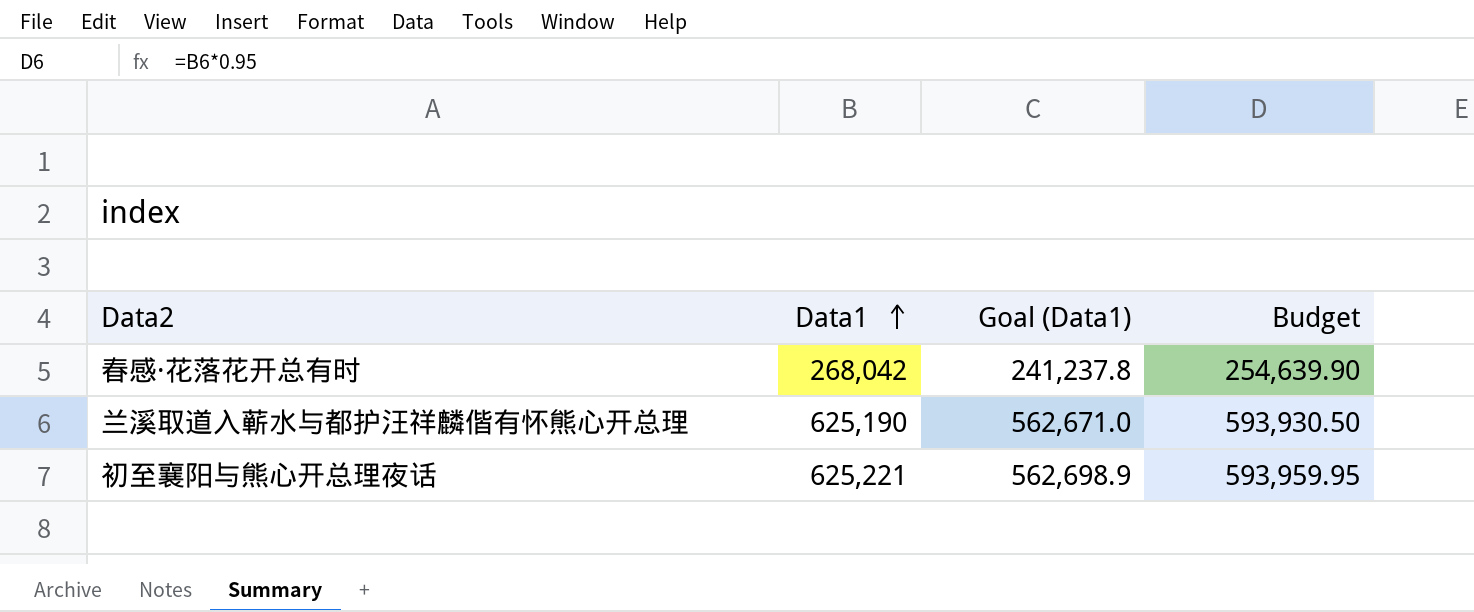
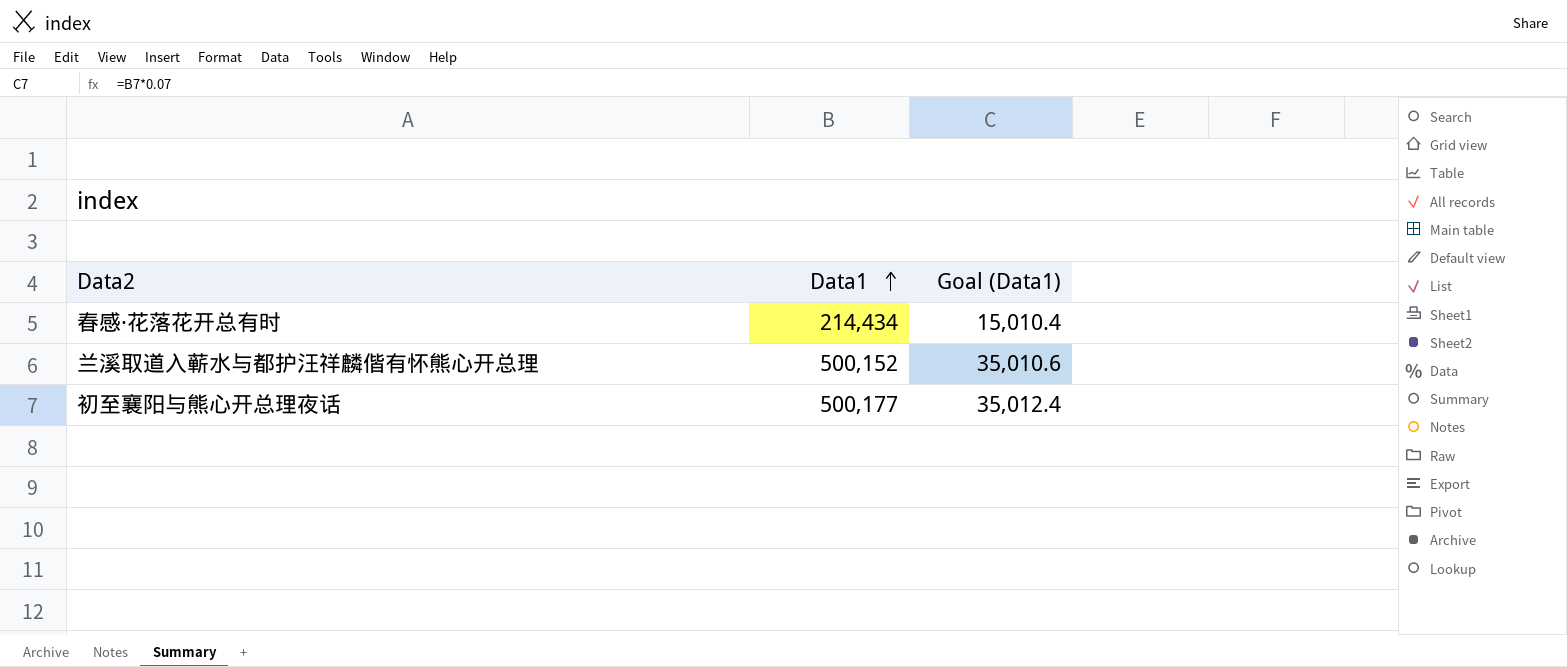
column Budget | formula: [Data1] * 0.95 -> none
column Goal (Data1) | formula: [Data1] * 0.9 -> [Data1] * 0.07
春感·花落花开总有时 | Data1: 268,042 -> 214,434
兰溪取道入蕲水与都护汪祥麟偕有怀熊心开总理 | Data1: 625,190 -> 500,152
初至襄阳与熊心开总理夜话 | Data1: 625,221 -> 500,177

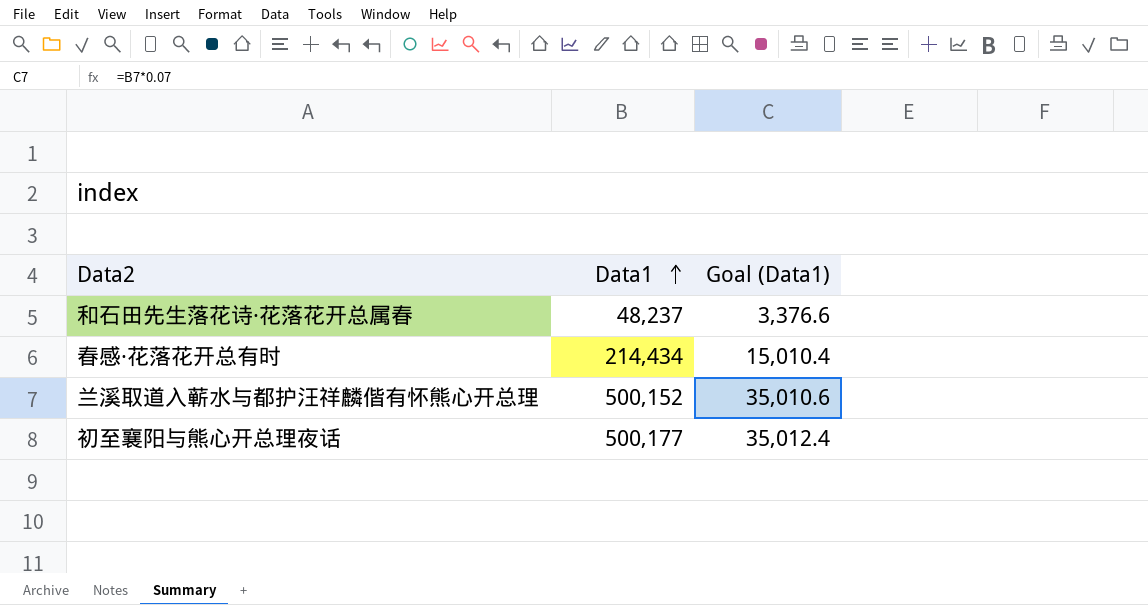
row 和石田先生落花诗·花落花开总属春: none -> 48,237 | 3,376.6

